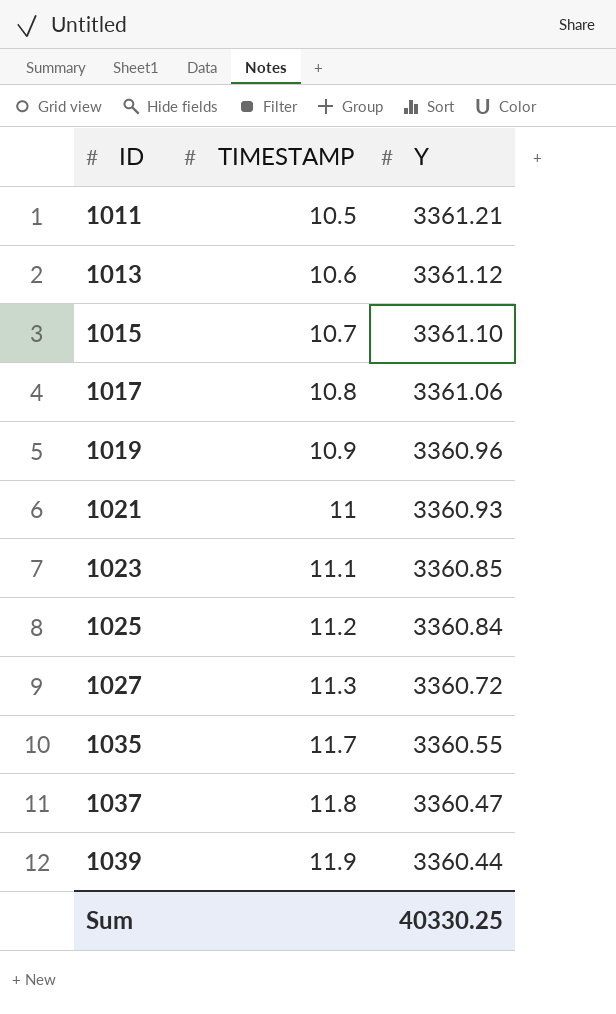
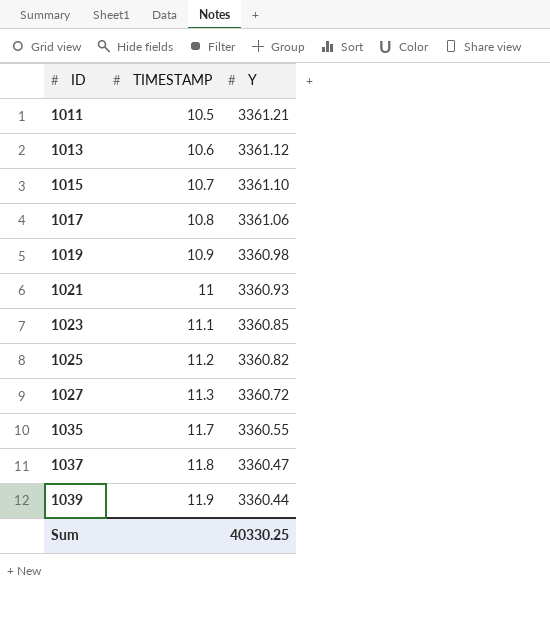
1019 | Y: 3360.96 -> 3360.98
1025 | Y: 3360.84 -> 3360.82

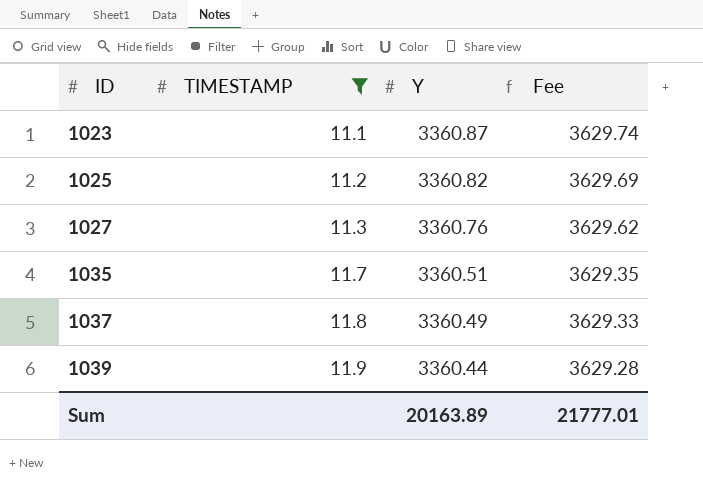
filter: none -> TIMESTAMP >= 11.1
column Fee | formula: none -> [Y] * 1.08
1023 | Y: 3360.85 -> 3360.87
1027 | Y: 3360.72 -> 3360.76
1035 | Y: 3360.55 -> 3360.51
1037 | Y: 3360.47 -> 3360.49
Sum | Y: 40330.25 -> 20163.89

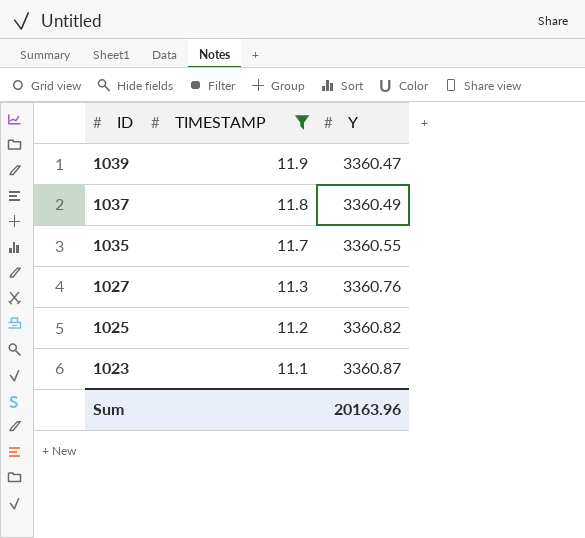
row order: ID ascending -> ID descending
column Fee | formula: [Y] * 1.08 -> none
1039 | Y: 3360.44 -> 3360.47
1035 | Y: 3360.51 -> 3360.55
Sum | Y: 20163.89 -> 20163.96

